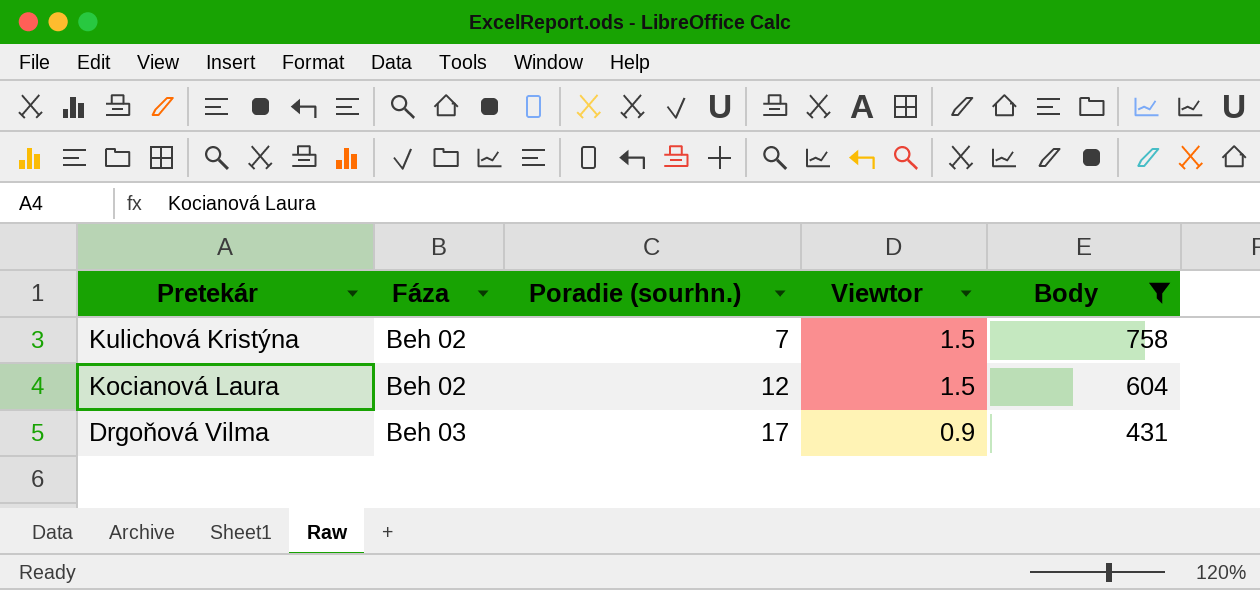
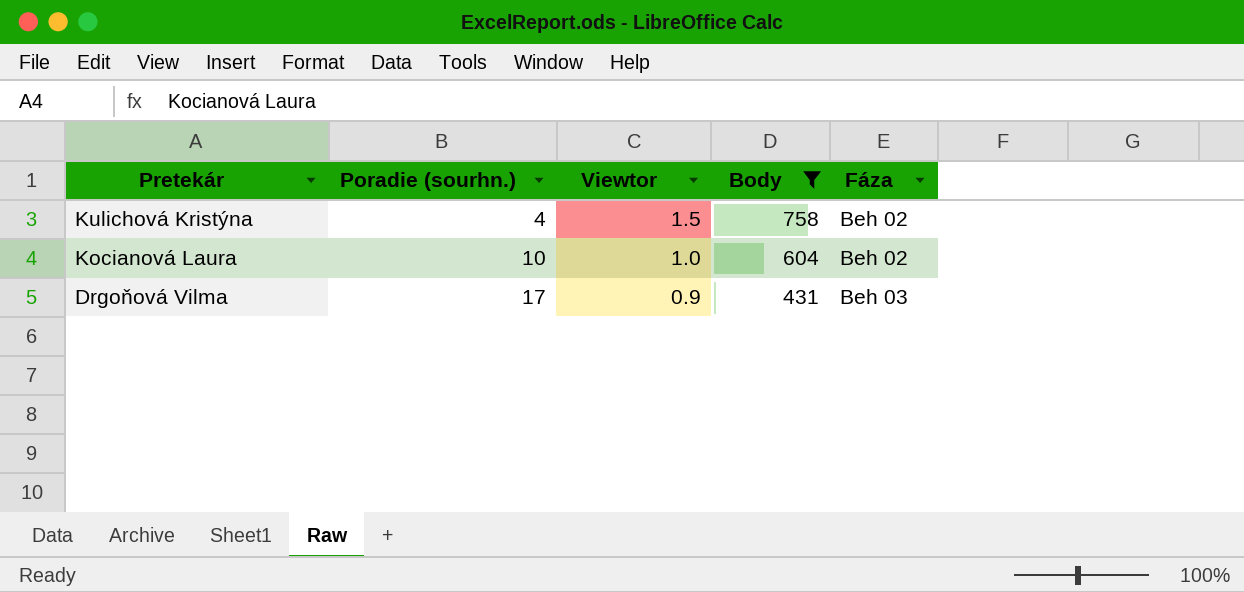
column Fáza | position: 2 -> 5
Kulichová Kristýna | Poradie (sourhn.): 7 -> 4
Kocianová Laura | Poradie (sourhn.): 12 -> 10
Kocianová Laura | Viewtor: 1.5 -> 1.0

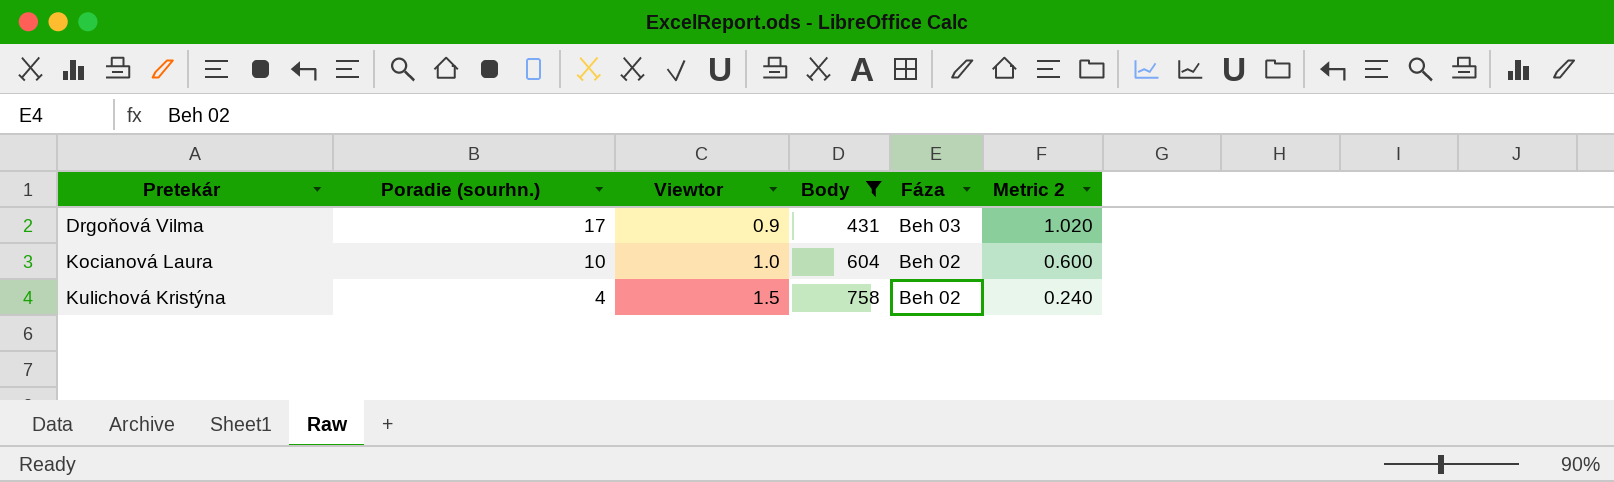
row order: Pretekár descending -> Pretekár ascending
column Metric 2 | formula: none -> [Poradie (sourhn.)] * 0.06

